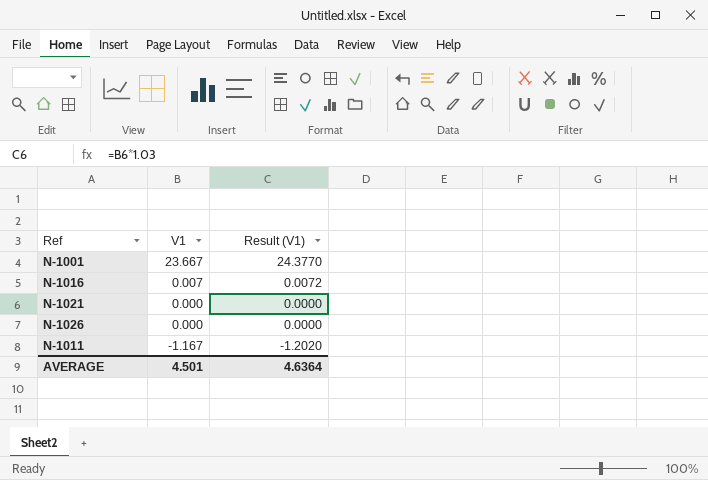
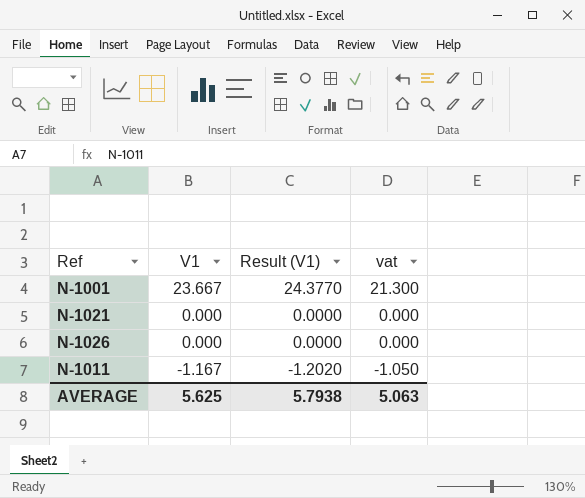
column vat | formula: none -> [V1] * 0.9
row N-1016: 0.007 | 0.0072 -> none
AVERAGE | V1: 4.501 -> 5.625
AVERAGE | Result (V1): 4.6364 -> 5.7938

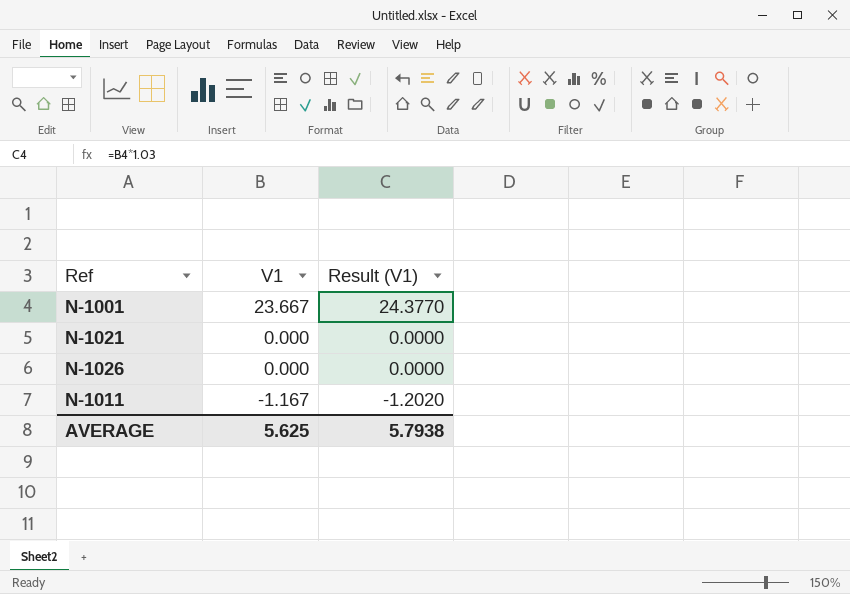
column vat | formula: [V1] * 0.9 -> none

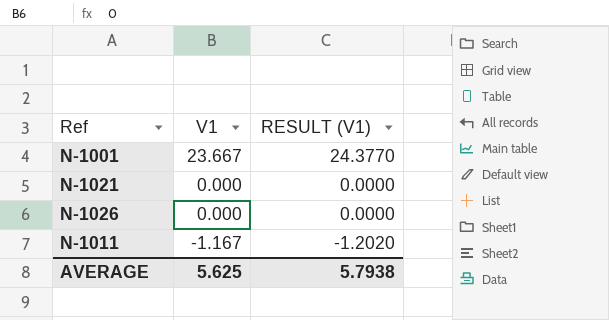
column name: Result (V1) -> RESULT (V1)

